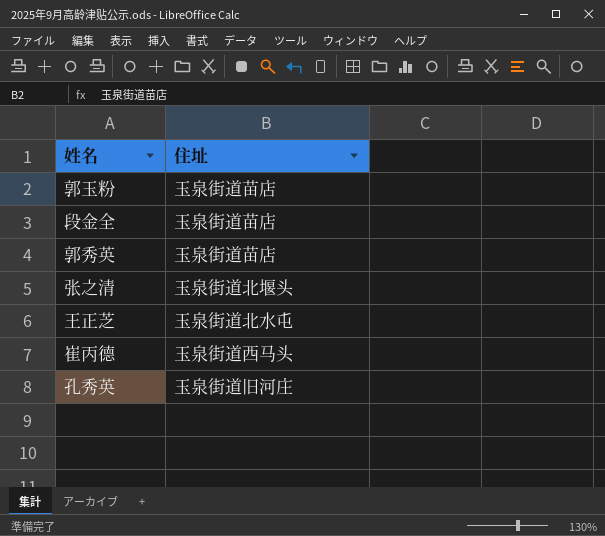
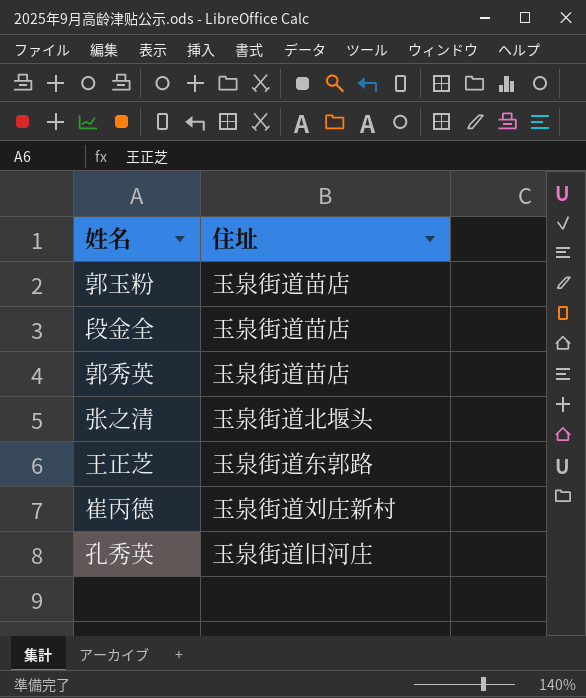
王正芝 | 住址: 玉泉街道北水屯 -> 玉泉街道东郭路
崔丙德 | 住址: 玉泉街道西马头 -> 玉泉街道刘庄新村

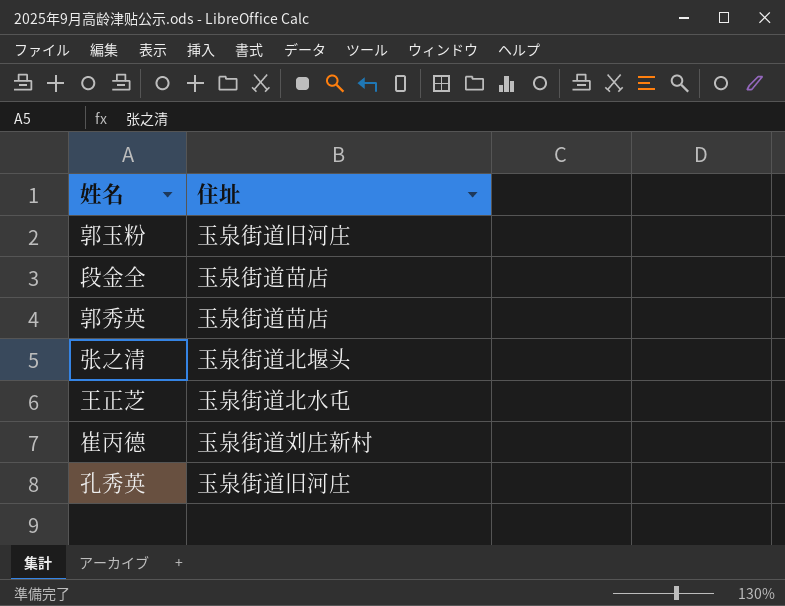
郭玉粉 | 住址: 玉泉街道苗店 -> 玉泉街道旧河庄
王正芝 | 住址: 玉泉街道东郭路 -> 玉泉街道北水屯

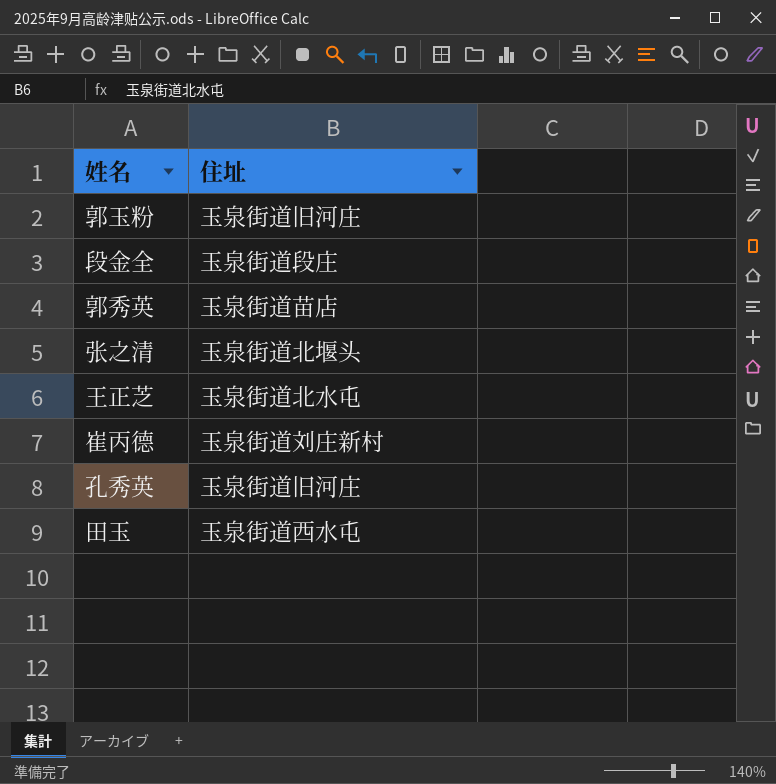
段金全 | 住址: 玉泉街道苗店 -> 玉泉街道段庄
row 田玉: none -> 玉泉街道西水屯

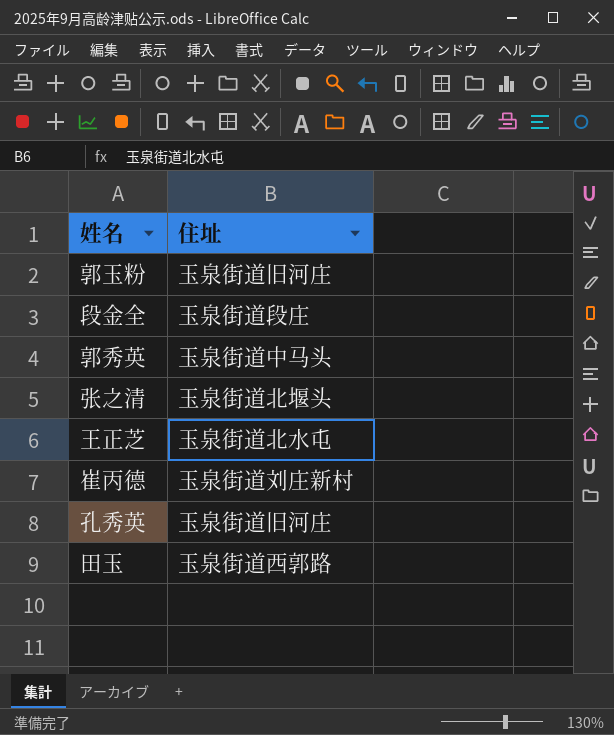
郭秀英 | 住址: 玉泉街道苗店 -> 玉泉街道中马头
田玉 | 住址: 玉泉街道西水屯 -> 玉泉街道西郭路

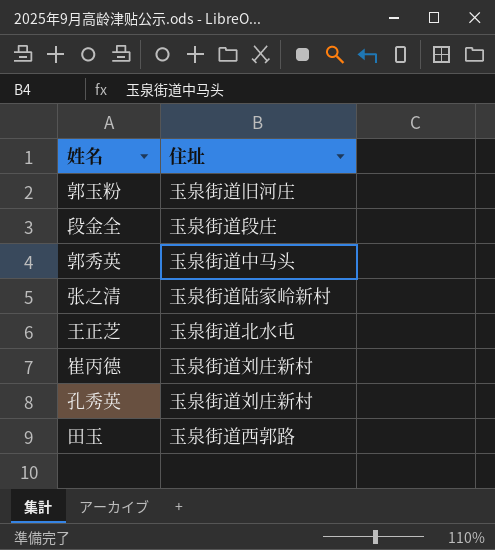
张之清 | 住址: 玉泉街道北堰头 -> 玉泉街道陆家岭新村
孔秀英 | 住址: 玉泉街道旧河庄 -> 玉泉街道刘庄新村

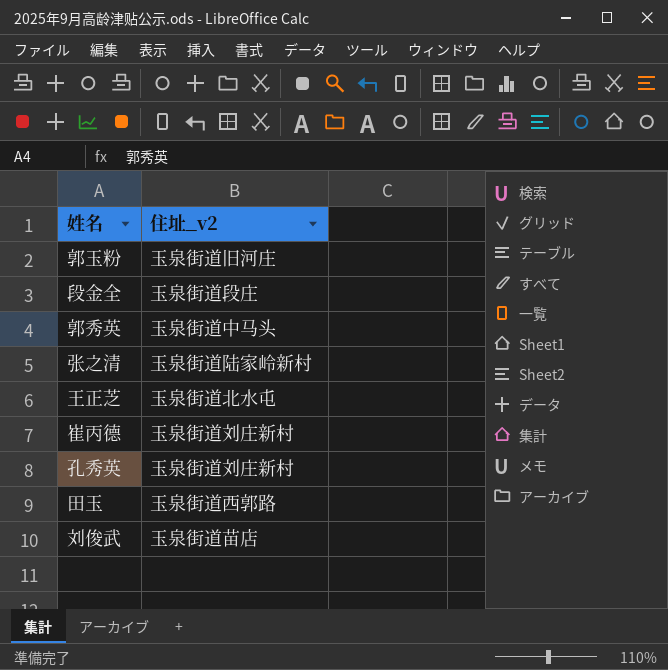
column name: 住址 -> 住址_v2
row 刘俊武: none -> 玉泉街道苗店

